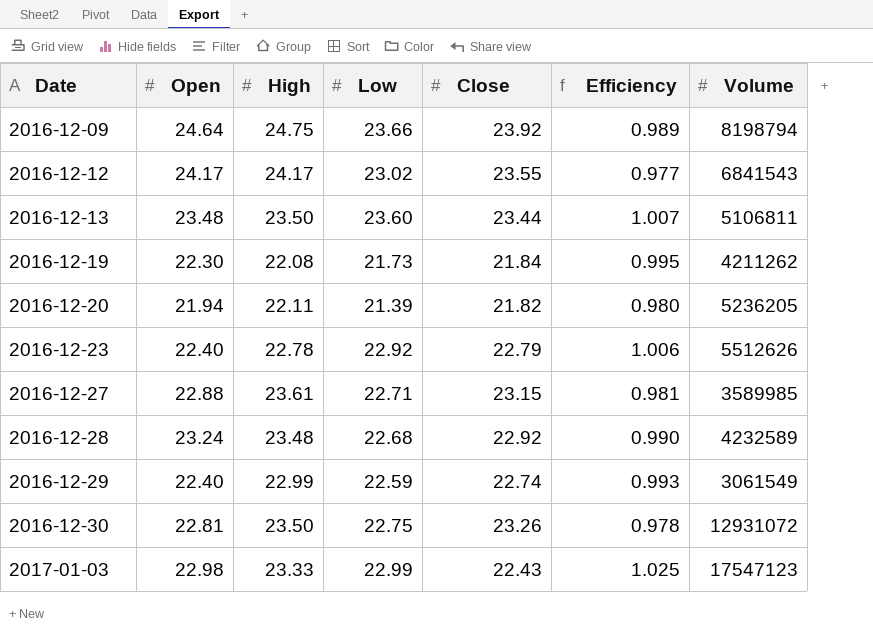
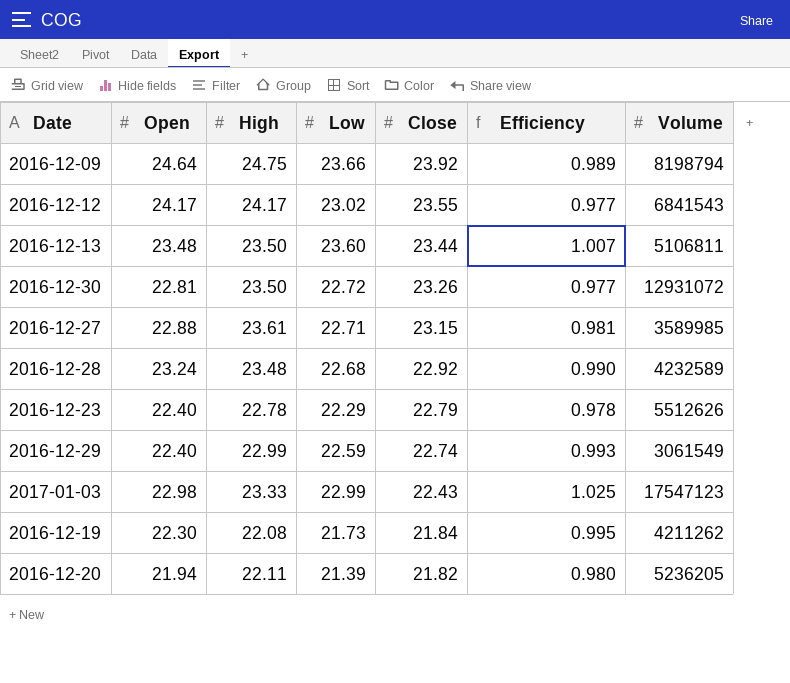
row order: Date ascending -> Close descending
2016-12-30 | Low: 22.75 -> 22.72
2016-12-30 | Efficiency: 0.978 -> 0.977
2016-12-23 | Low: 22.92 -> 22.29
2016-12-23 | Efficiency: 1.006 -> 0.978

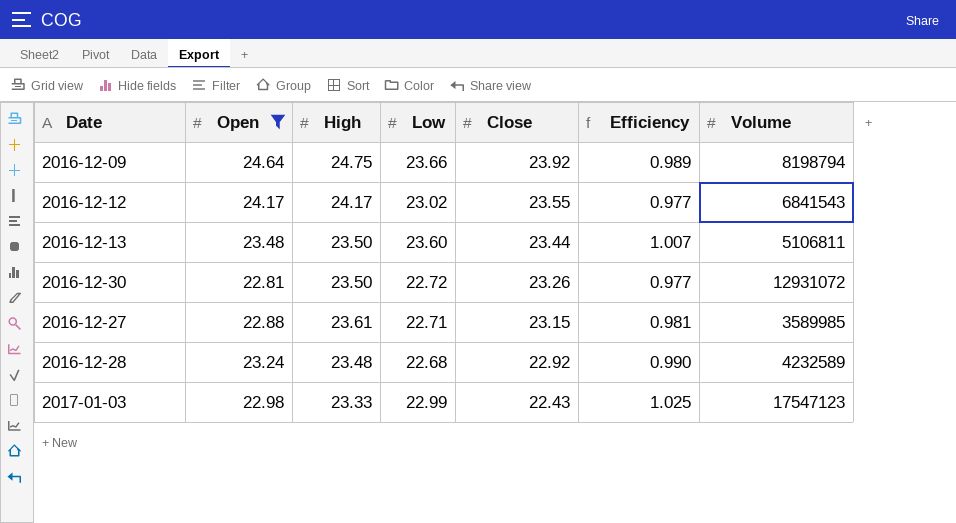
filter: none -> Open >= 22.81

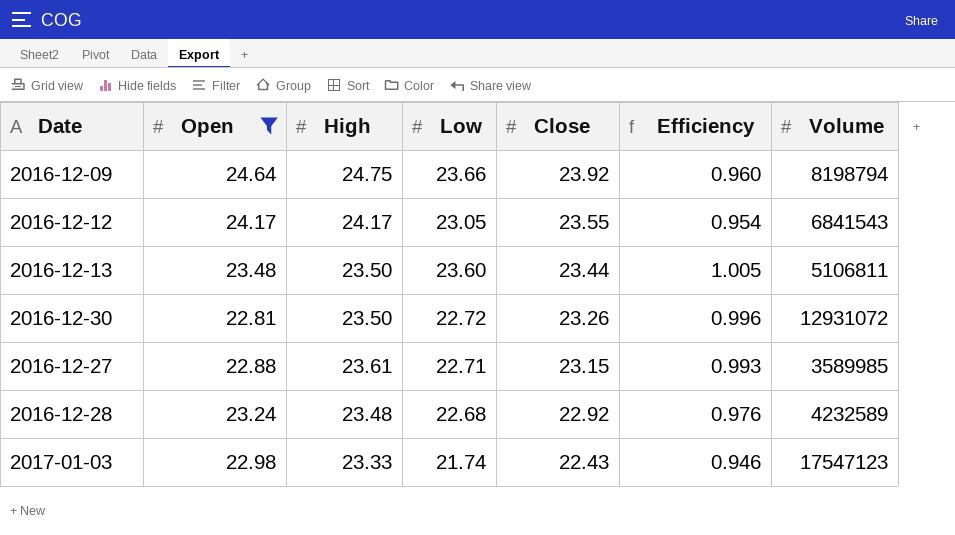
column Efficiency | formula: [Low] / [Close] -> [Low] / [Open]
2016-12-12 | Low: 23.02 -> 23.05
2017-01-03 | Low: 22.99 -> 21.74

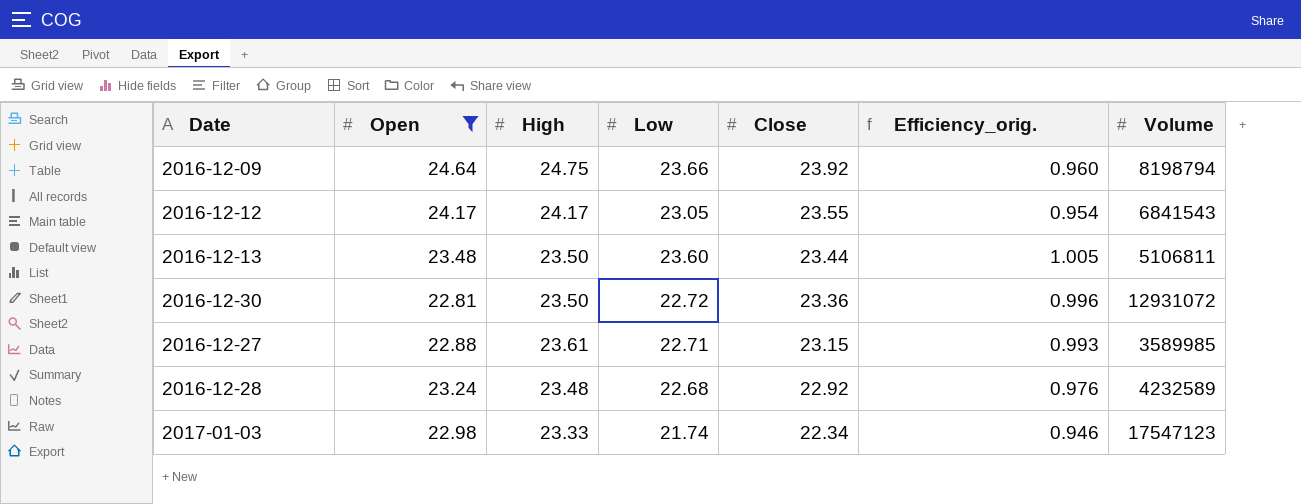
column name: Efficiency -> Efficiency_orig.
2016-12-30 | Close: 23.26 -> 23.36
2017-01-03 | Close: 22.43 -> 22.34

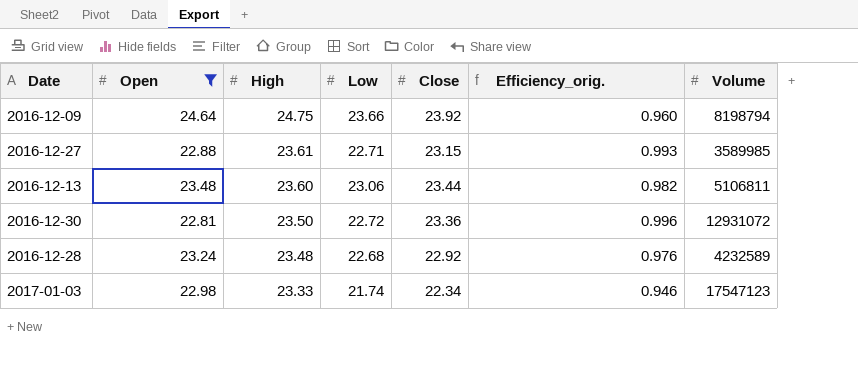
row order: Close descending -> High descending
row 2016-12-12: 24.17 | 24.17 | 23.05 | 23.55 | 0.954 | 6841543 -> none
2016-12-13 | High: 23.50 -> 23.60
2016-12-13 | Low: 23.60 -> 23.06
2016-12-13 | Efficiency_orig.: 1.005 -> 0.982

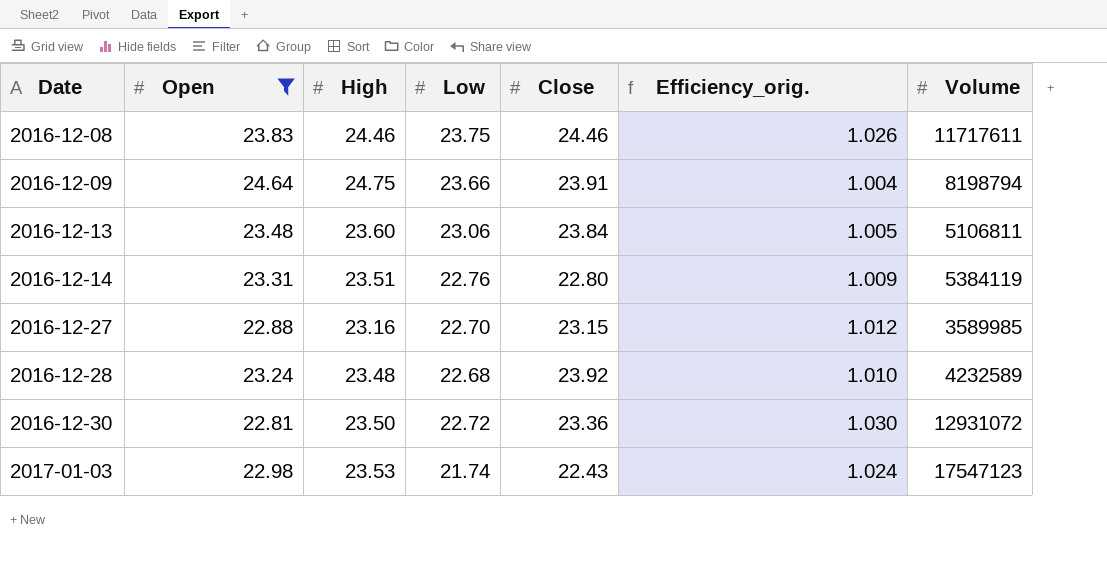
row order: High descending -> Date ascending
column Efficiency_orig. | formula: [Low] / [Open] -> [High] / [Open]
row 2016-12-08: none -> 23.83 | 24.46 | 23.75 | 24.46 | 1.026 | 11717611
2016-12-09 | Close: 23.92 -> 23.91
2016-12-13 | Close: 23.44 -> 23.84
row 2016-12-14: none -> 23.31 | 23.51 | 22.76 | 22.80 | 1.009 | 5384119
2016-12-27 | High: 23.61 -> 23.16
2016-12-27 | Low: 22.71 -> 22.70
2016-12-28 | Close: 22.92 -> 23.92
2017-01-03 | High: 23.33 -> 23.53
2017-01-03 | Close: 22.34 -> 22.43

